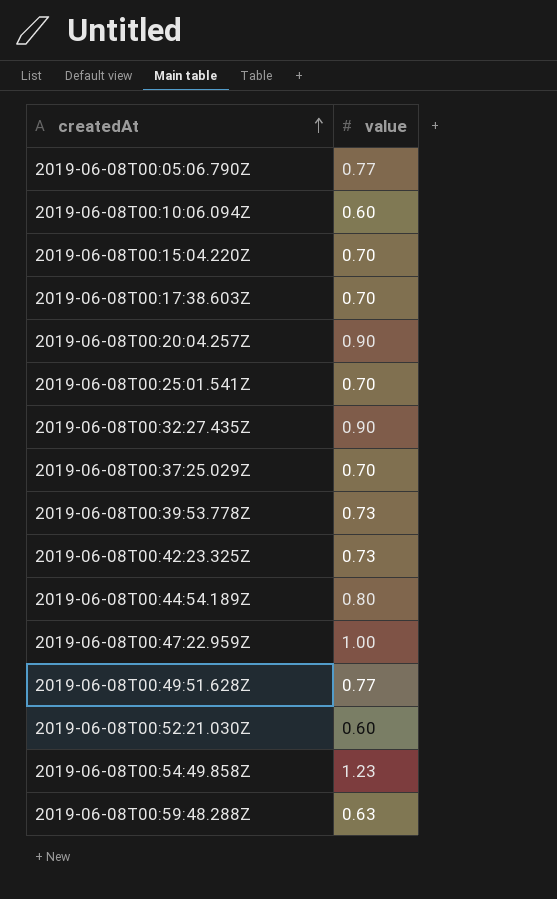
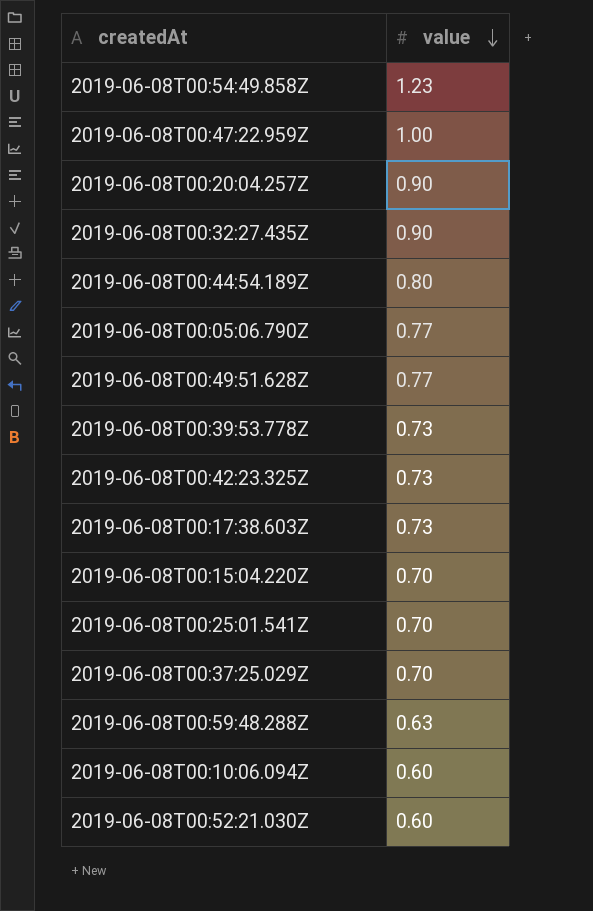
row order: createdAt ascending -> value descending
2019-06-08T00:17:38.603Z | value: 0.70 -> 0.73

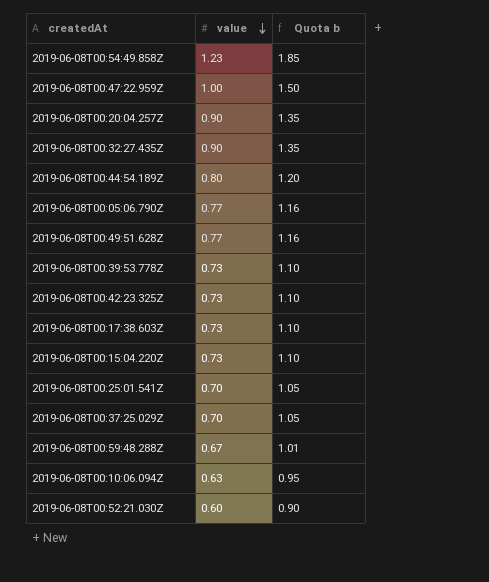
column Quota b | formula: none -> [value] * 1.5
2019-06-08T00:15:04.220Z | value: 0.70 -> 0.73
2019-06-08T00:59:48.288Z | value: 0.63 -> 0.67
2019-06-08T00:10:06.094Z | value: 0.60 -> 0.63

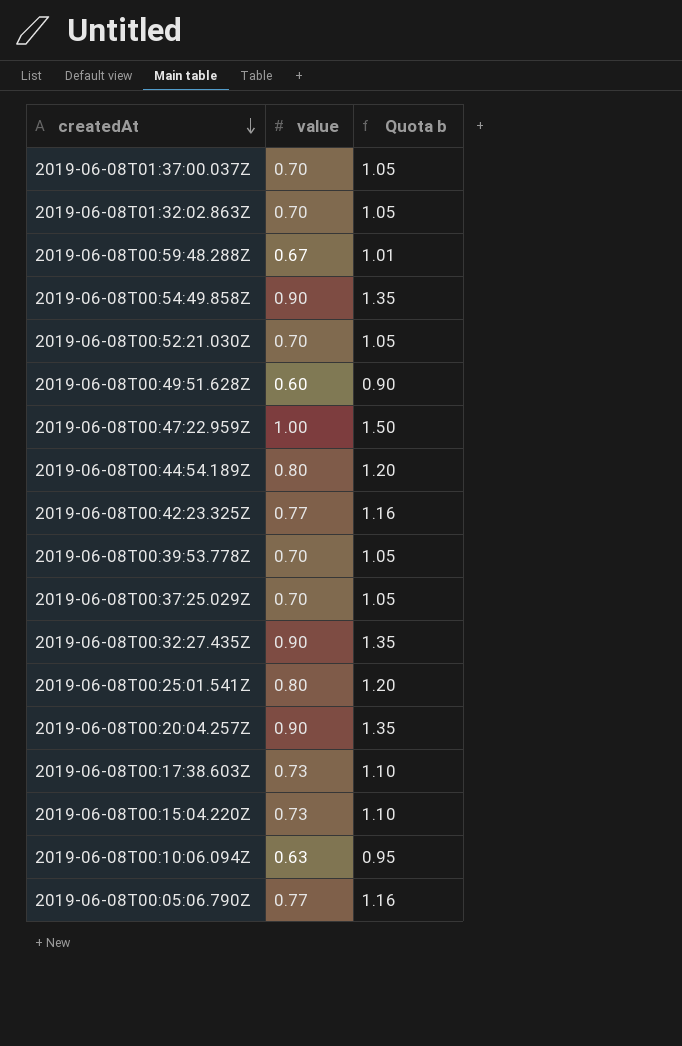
row order: value descending -> createdAt descending
row 2019-06-08T01:37:00.037Z: none -> 0.70 | 1.05
row 2019-06-08T01:32:02.863Z: none -> 0.70 | 1.05
2019-06-08T00:54:49.858Z | value: 1.23 -> 0.90
2019-06-08T00:54:49.858Z | Quota b: 1.85 -> 1.35
2019-06-08T00:52:21.030Z | value: 0.60 -> 0.70
2019-06-08T00:52:21.030Z | Quota b: 0.90 -> 1.05
2019-06-08T00:49:51.628Z | value: 0.77 -> 0.60
2019-06-08T00:49:51.628Z | Quota b: 1.16 -> 0.90
2019-06-08T00:42:23.325Z | value: 0.73 -> 0.77
2019-06-08T00:42:23.325Z | Quota b: 1.10 -> 1.16
2019-06-08T00:39:53.778Z | value: 0.73 -> 0.70
2019-06-08T00:39:53.778Z | Quota b: 1.10 -> 1.05
2019-06-08T00:25:01.541Z | value: 0.70 -> 0.80
2019-06-08T00:25:01.541Z | Quota b: 1.05 -> 1.20

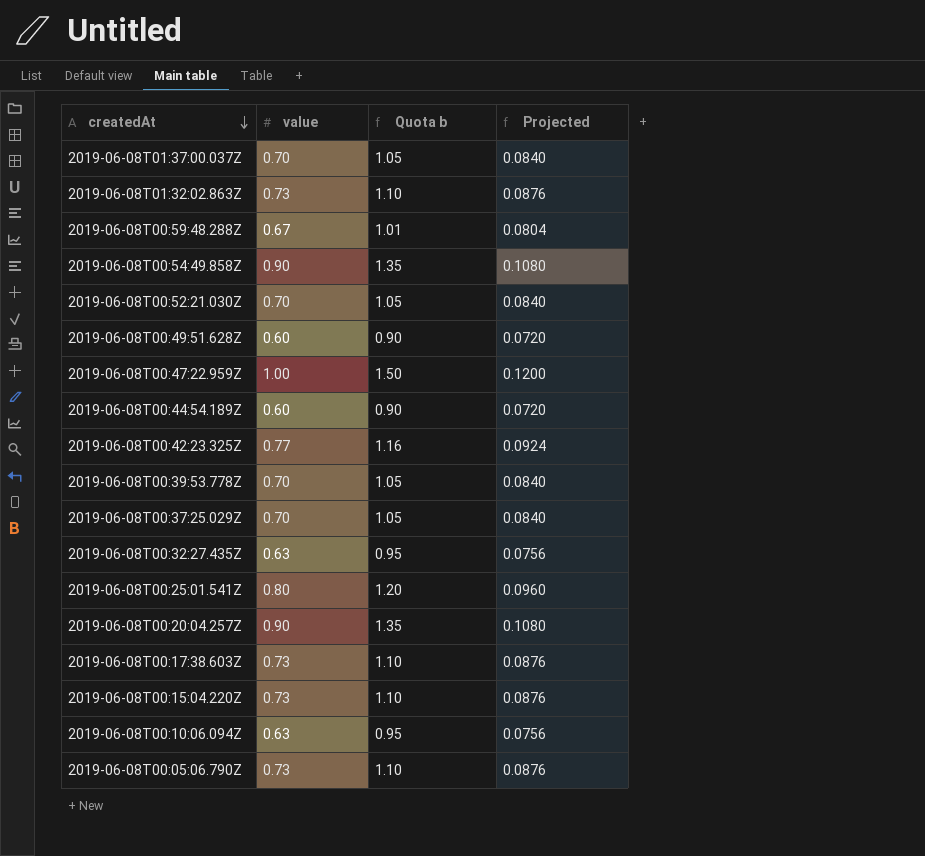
column Projected | formula: none -> [value] * 0.12
2019-06-08T01:32:02.863Z | value: 0.70 -> 0.73
2019-06-08T01:32:02.863Z | Quota b: 1.05 -> 1.10
2019-06-08T00:44:54.189Z | value: 0.80 -> 0.60
2019-06-08T00:44:54.189Z | Quota b: 1.20 -> 0.90
2019-06-08T00:32:27.435Z | value: 0.90 -> 0.63
2019-06-08T00:32:27.435Z | Quota b: 1.35 -> 0.95
2019-06-08T00:05:06.790Z | value: 0.77 -> 0.73
2019-06-08T00:05:06.790Z | Quota b: 1.16 -> 1.10

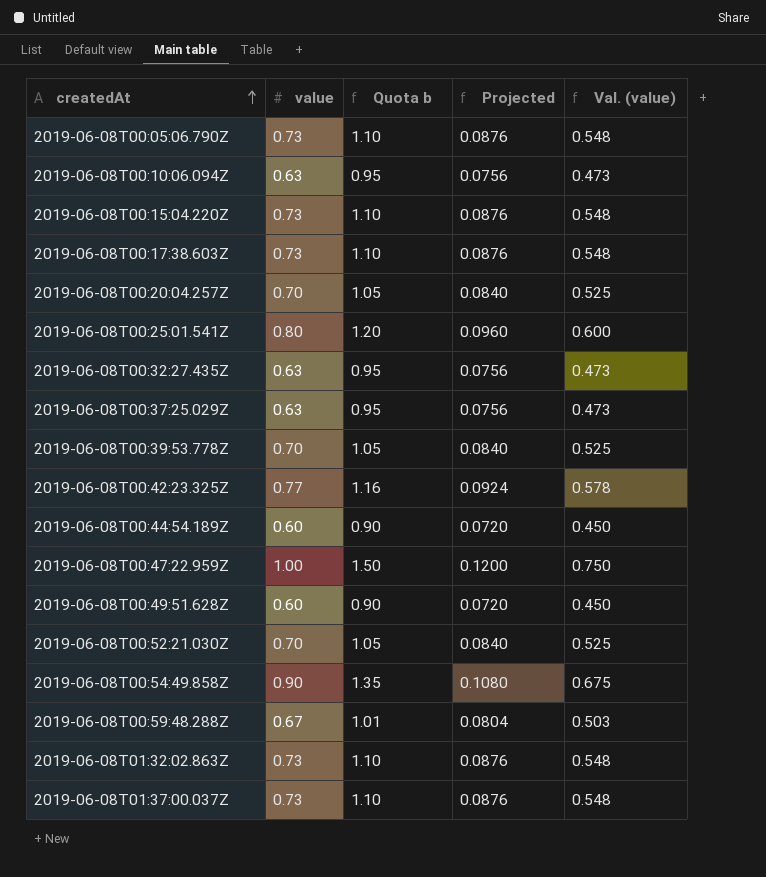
row order: createdAt descending -> createdAt ascending
column Val. (value) | formula: none -> [value] * 0.75
2019-06-08T00:20:04.257Z | value: 0.90 -> 0.70
2019-06-08T00:20:04.257Z | Quota b: 1.35 -> 1.05
2019-06-08T00:20:04.257Z | Projected: 0.1080 -> 0.0840
2019-06-08T00:37:25.029Z | value: 0.70 -> 0.63
2019-06-08T00:37:25.029Z | Quota b: 1.05 -> 0.95
2019-06-08T00:37:25.029Z | Projected: 0.0840 -> 0.0756
2019-06-08T01:37:00.037Z | value: 0.70 -> 0.73
2019-06-08T01:37:00.037Z | Quota b: 1.05 -> 1.10
2019-06-08T01:37:00.037Z | Projected: 0.0840 -> 0.0876

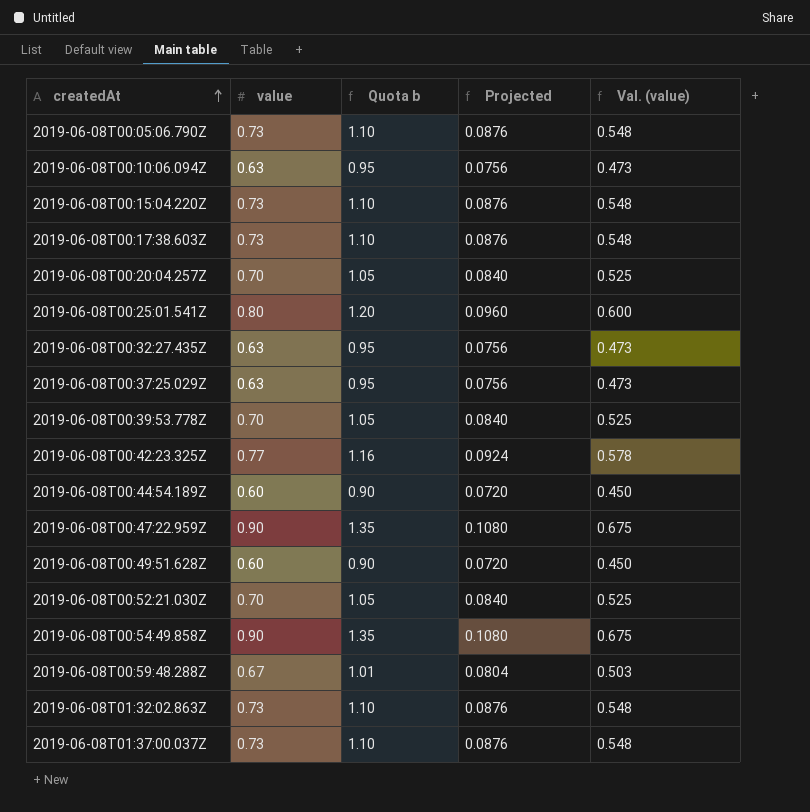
2019-06-08T00:47:22.959Z | value: 1.00 -> 0.90
2019-06-08T00:47:22.959Z | Quota b: 1.50 -> 1.35
2019-06-08T00:47:22.959Z | Projected: 0.1200 -> 0.1080
2019-06-08T00:47:22.959Z | Val. (value): 0.750 -> 0.675

